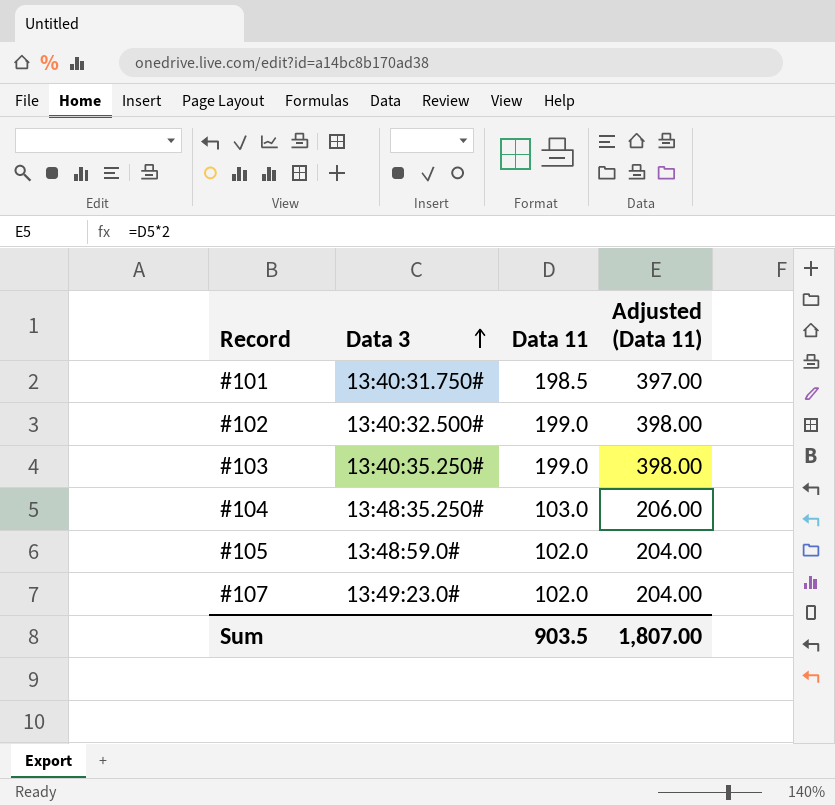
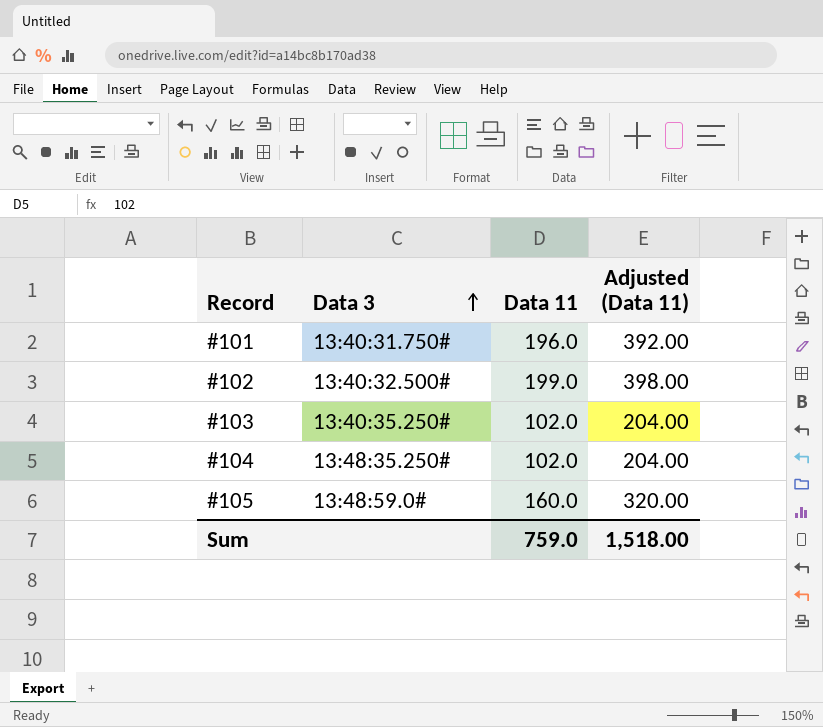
row #107: 13:49:23.0# | 102.0 | 204.00 -> none
#101 | Data 11: 198.5 -> 196.0
#101 | Adjusted (Data 11): 397.00 -> 392.00
#103 | Data 11: 199.0 -> 102.0
#103 | Adjusted (Data 11): 398.00 -> 204.00
#104 | Data 11: 103.0 -> 102.0
#104 | Adjusted (Data 11): 206.00 -> 204.00
#105 | Data 11: 102.0 -> 160.0
#105 | Adjusted (Data 11): 204.00 -> 320.00
Sum | Data 11: 903.5 -> 759.0
Sum | Adjusted (Data 11): 1,807.00 -> 1,518.00

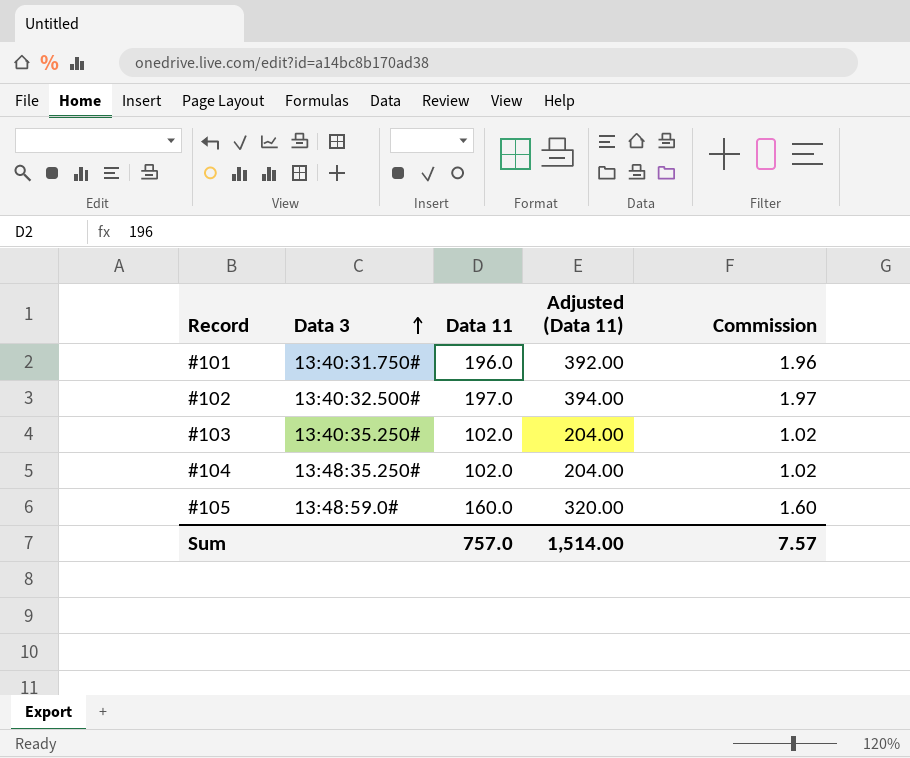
column Commission | formula: none -> [Data 11] * 0.01
#102 | Data 11: 199.0 -> 197.0
#102 | Adjusted (Data 11): 398.00 -> 394.00
Sum | Data 11: 759.0 -> 757.0
Sum | Adjusted (Data 11): 1,518.00 -> 1,514.00

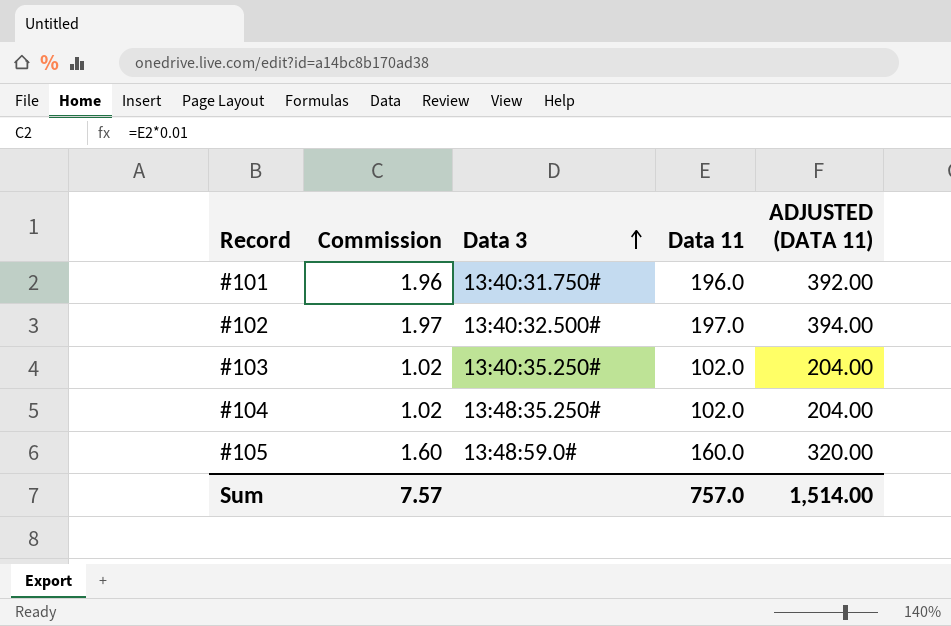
column Commission | position: 5 -> 2
column name: Adjusted (Data 11) -> ADJUSTED (DATA 11)

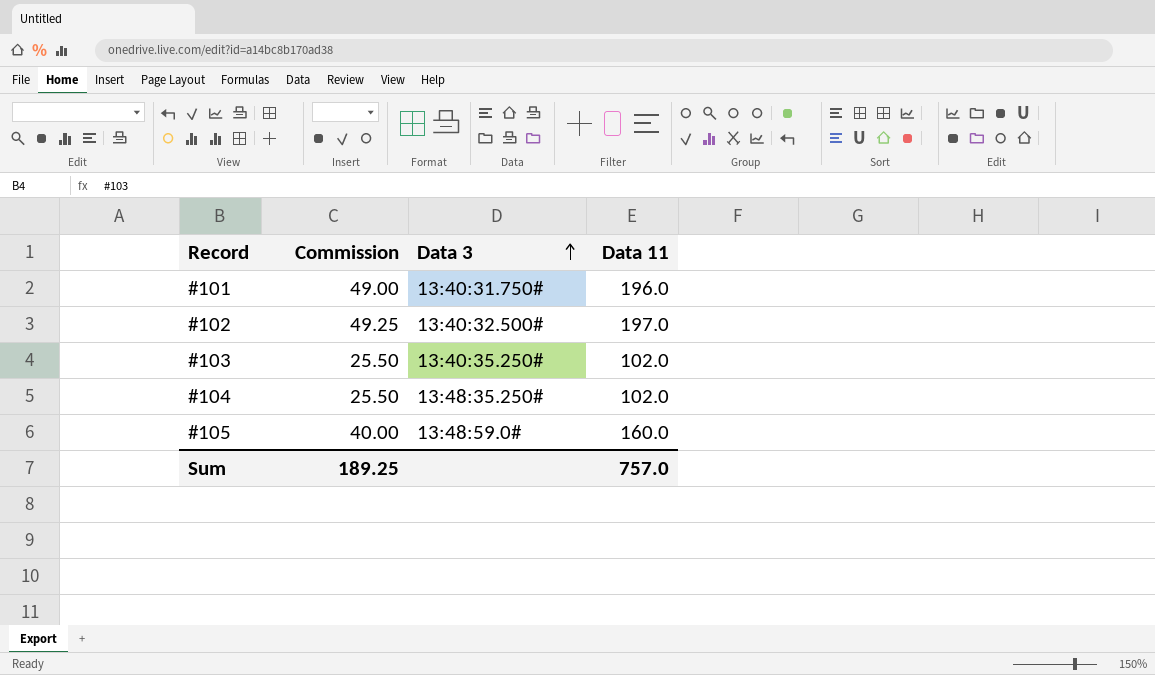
column ADJUSTED (DATA 11) | formula: [Data 11] * 2 -> none
column Commission | formula: [Data 11] * 0.01 -> [Data 11] * 0.25
Sum | Commission: 7.57 -> 189.25

